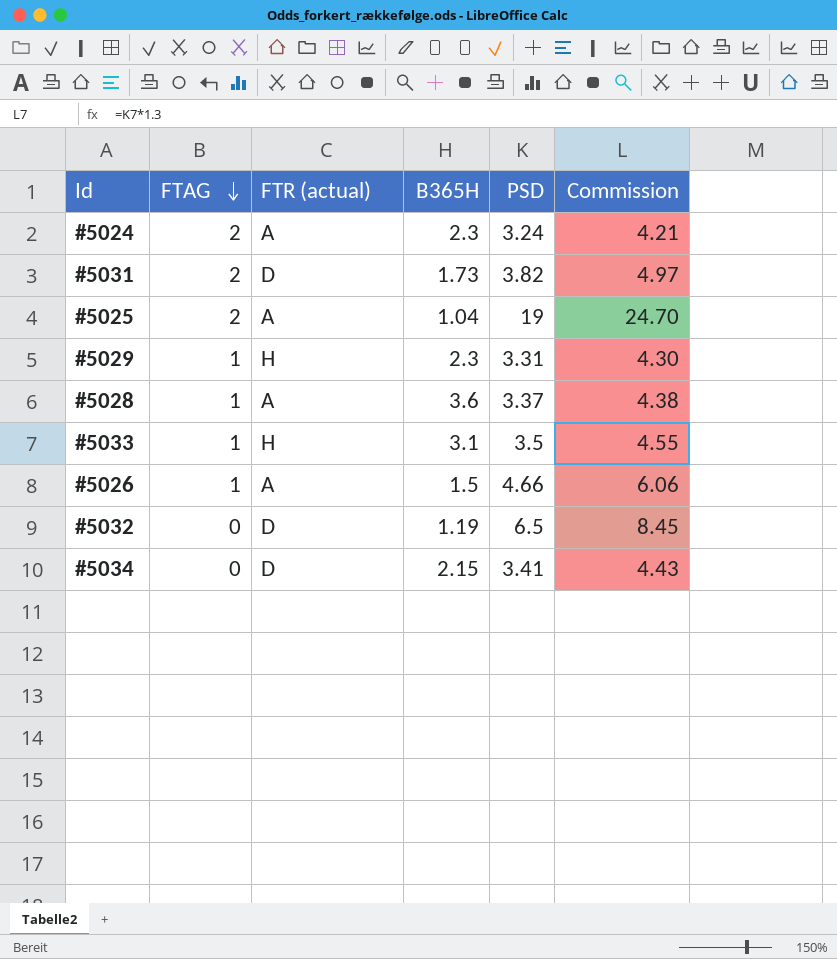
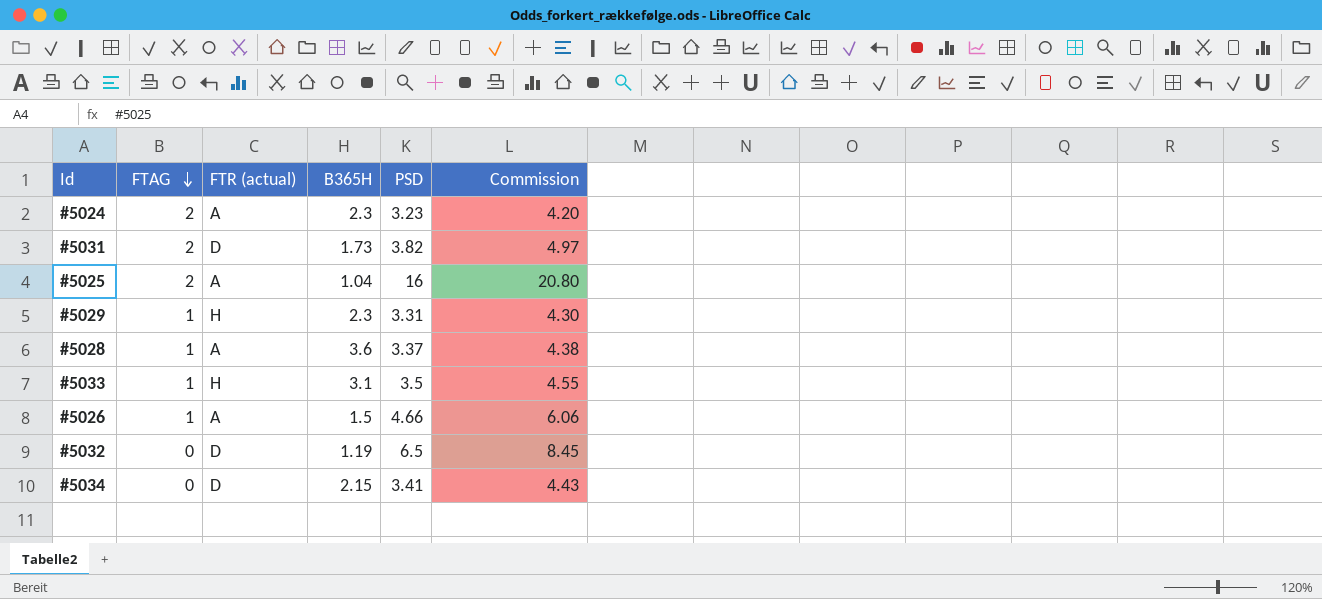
#5024 | PSD: 3.24 -> 3.23
#5024 | Commission: 4.21 -> 4.20
#5025 | PSD: 19 -> 16
#5025 | Commission: 24.70 -> 20.80

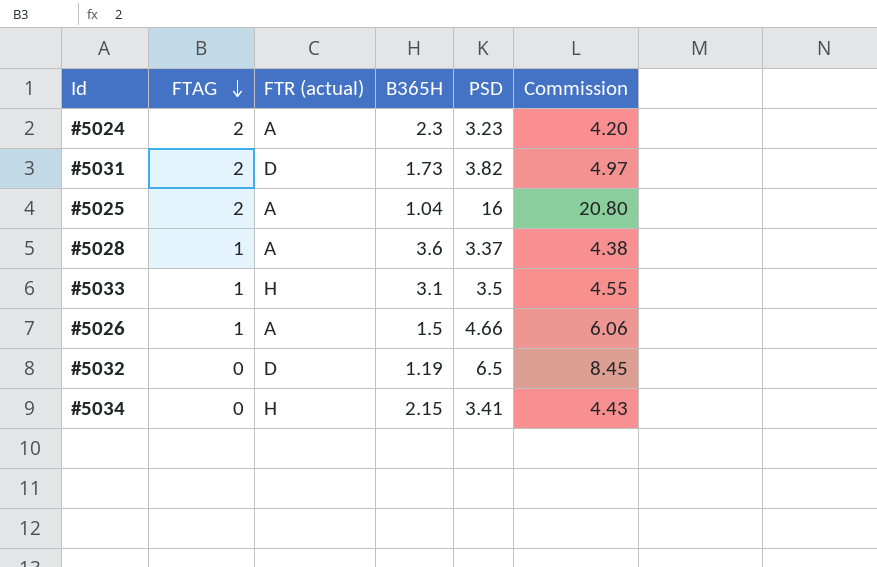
row #5029: 1 | H | 2.3 | 3.31 | 4.30 -> none
#5034 | FTR (actual): D -> H

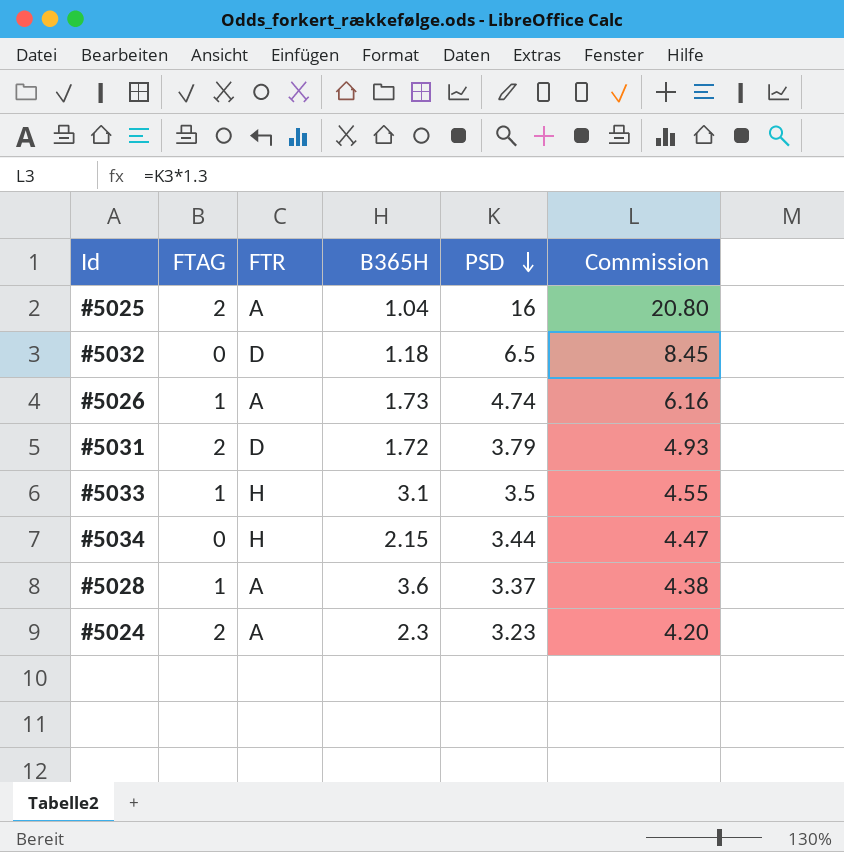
row order: FTAG descending -> PSD descending
column name: FTR (actual) -> FTR
#5032 | B365H: 1.19 -> 1.18
#5026 | B365H: 1.5 -> 1.73
#5026 | PSD: 4.66 -> 4.74
#5026 | Commission: 6.06 -> 6.16
#5031 | B365H: 1.73 -> 1.72
#5031 | PSD: 3.82 -> 3.79
#5031 | Commission: 4.97 -> 4.93
#5034 | PSD: 3.41 -> 3.44
#5034 | Commission: 4.43 -> 4.47

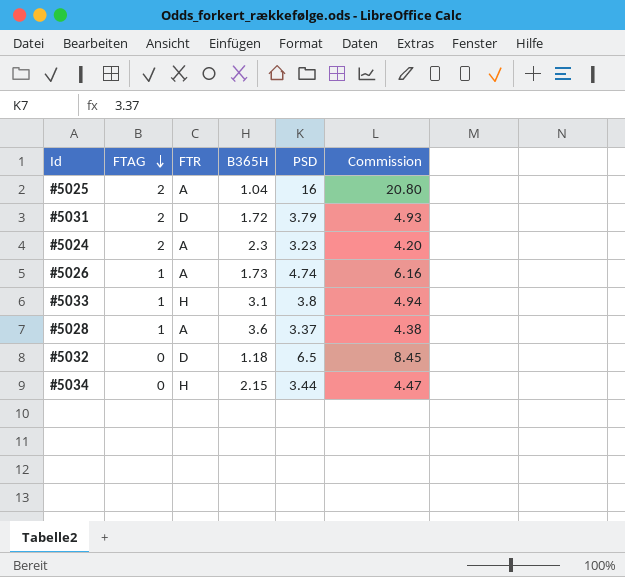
row order: PSD descending -> FTAG descending
#5033 | PSD: 3.5 -> 3.8
#5033 | Commission: 4.55 -> 4.94

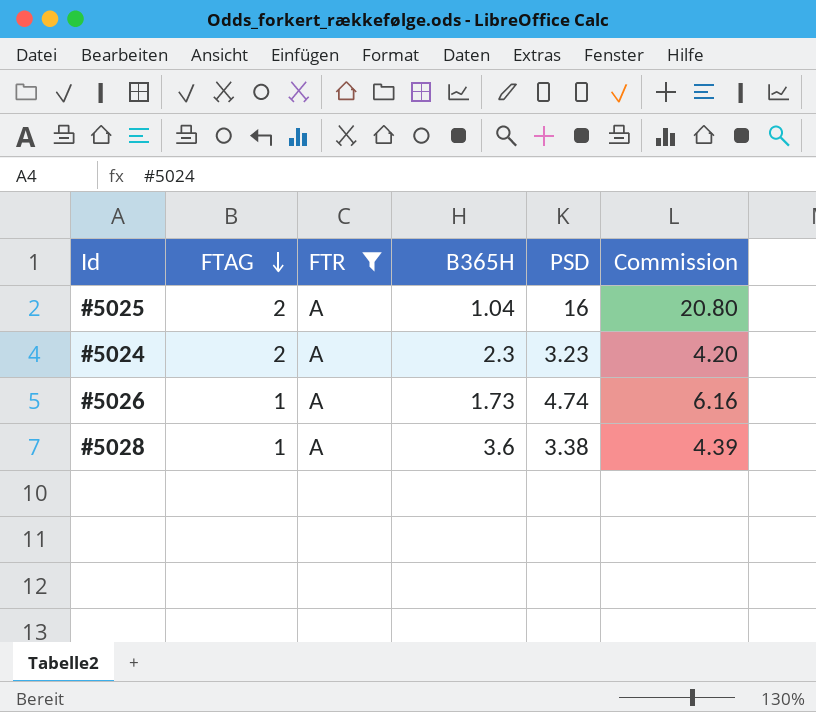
filter: none -> FTR = A
#5028 | PSD: 3.37 -> 3.38
#5028 | Commission: 4.38 -> 4.39

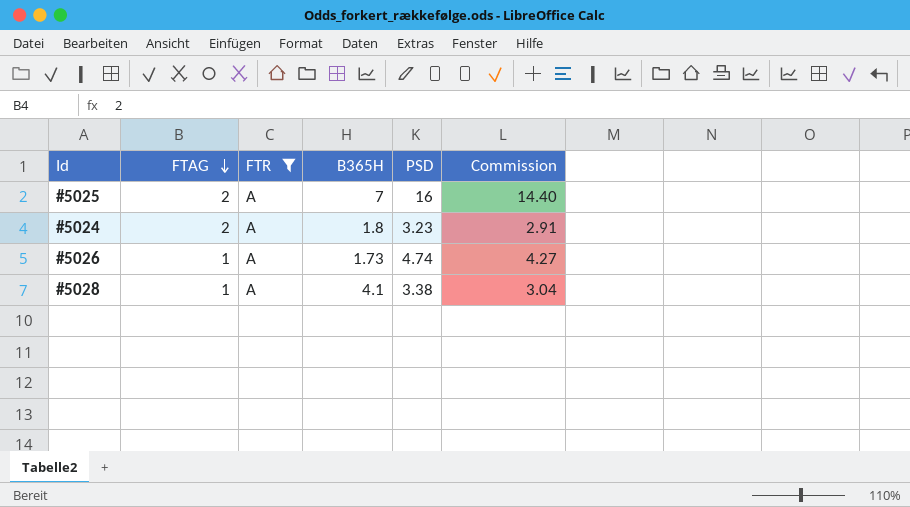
column Commission | formula: [PSD] * 1.3 -> [PSD] * 0.9
#5025 | B365H: 1.04 -> 7
#5024 | B365H: 2.3 -> 1.8
#5028 | B365H: 3.6 -> 4.1

